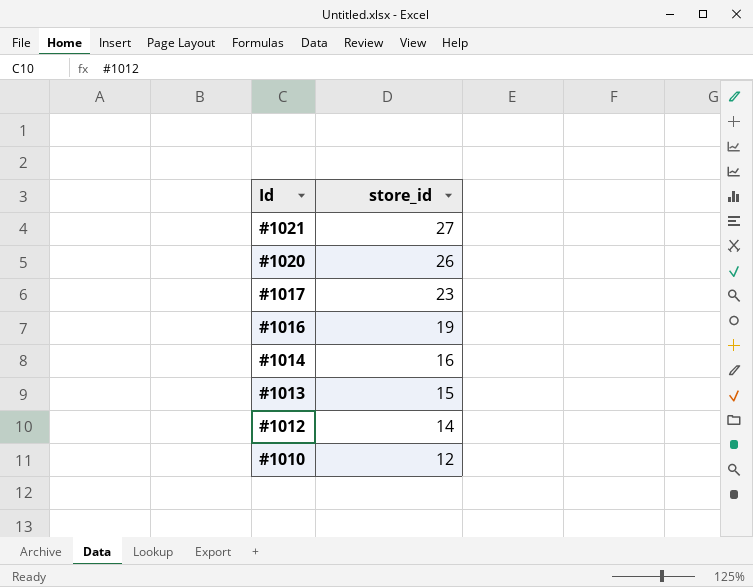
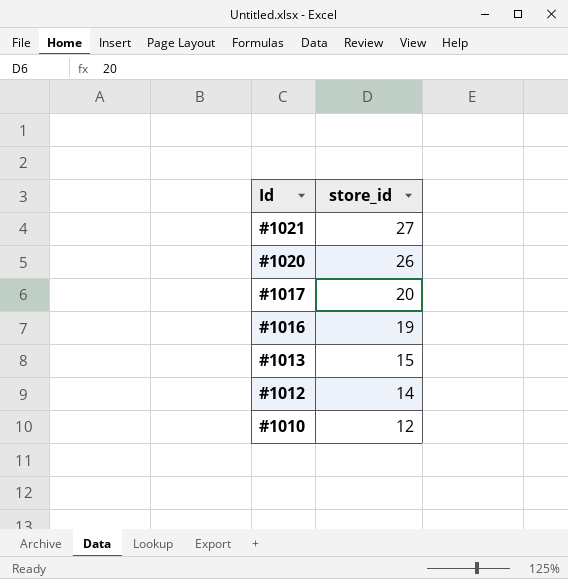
row #1014: 16 -> none
#1017 | store_id: 23 -> 20

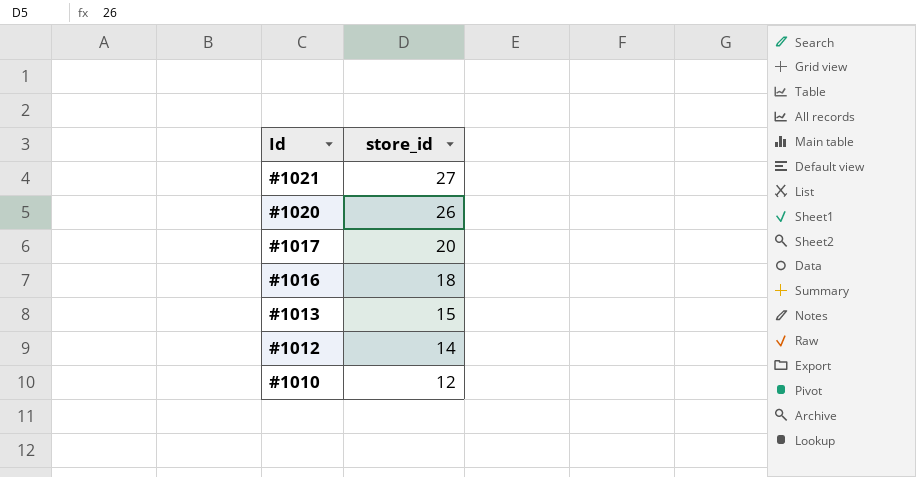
#1016 | store_id: 19 -> 18

